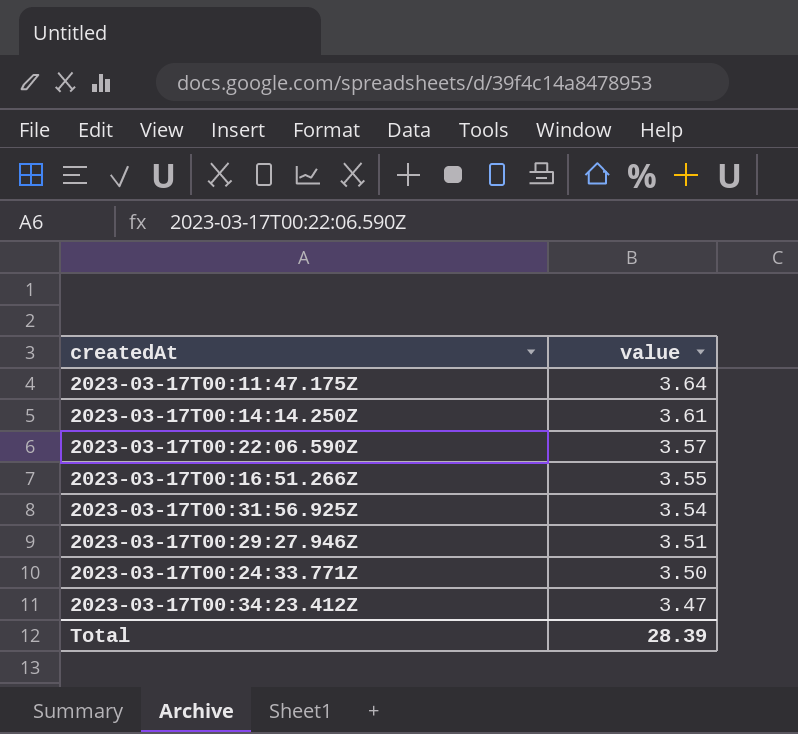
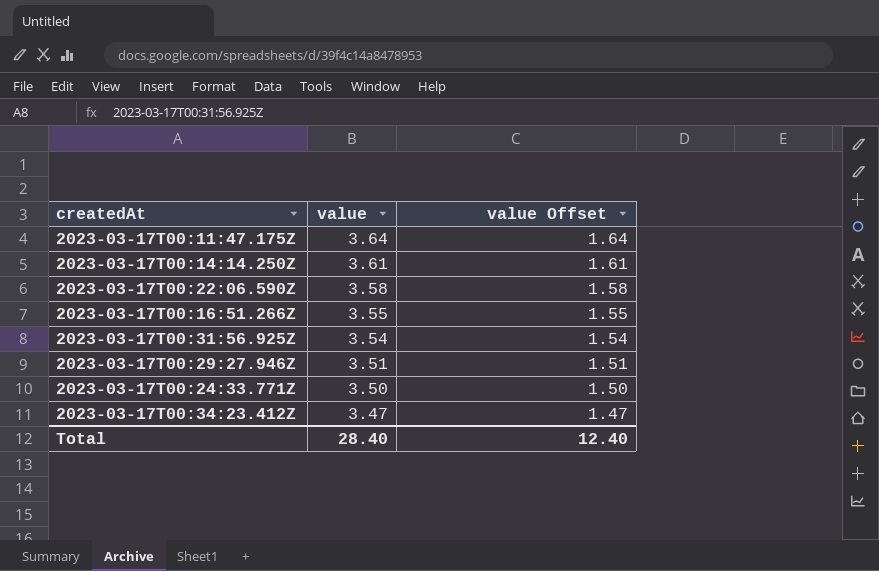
column value Offset | formula: none -> [value] - 2
2023-03-17T00:22:06.590Z | value: 3.57 -> 3.58
Total | value: 28.39 -> 28.40

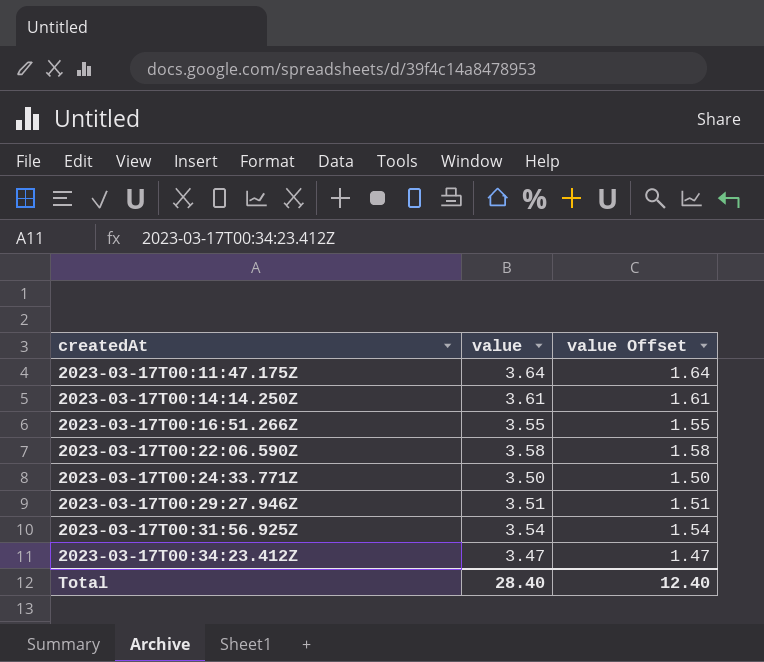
row order: value descending -> createdAt ascending

